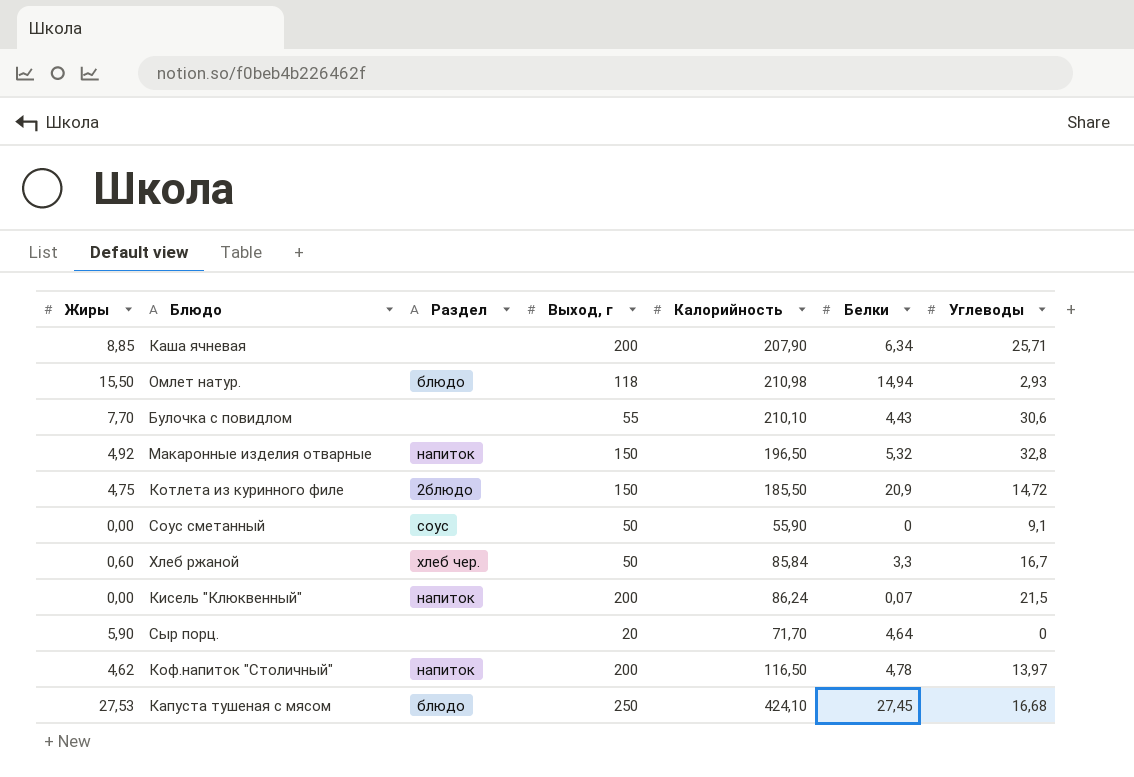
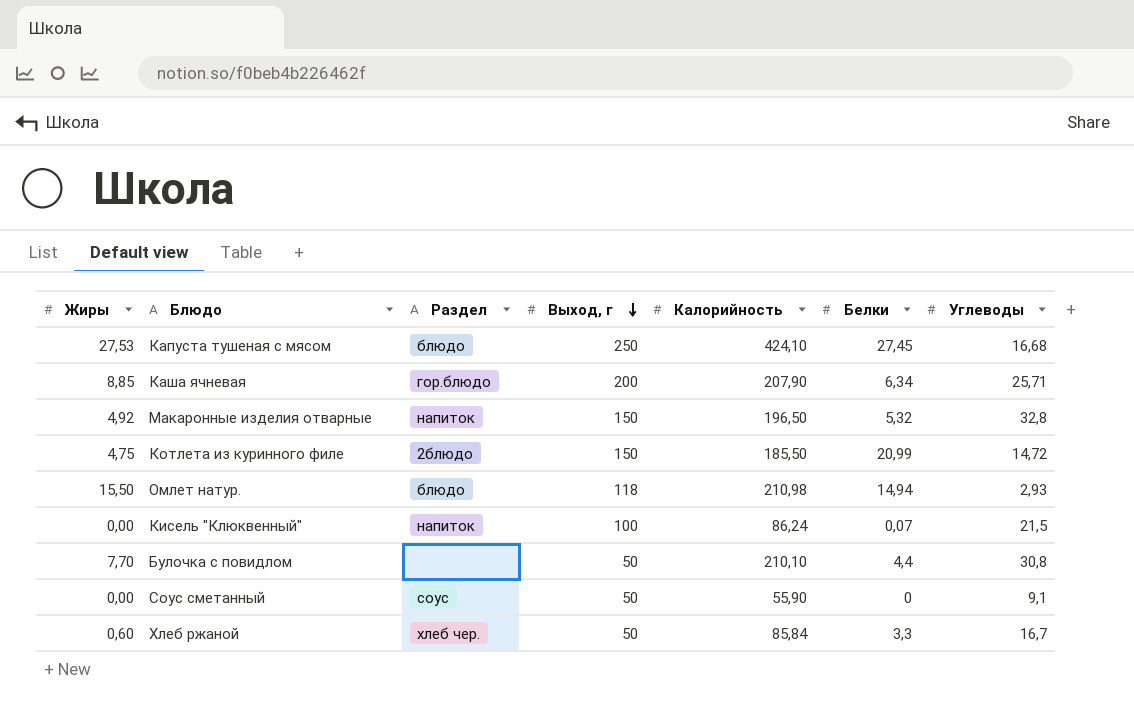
row order: none -> Выход, г descending
row Сыр порц.: 5,90 | none | 20 | 71,70 | 4,64 | 0 -> none
row Коф.напиток "Столичный": 4,62 | напиток | 200 | 116,50 | 4,78 | 13,97 -> none
Каша ячневая | Раздел: none -> гор.блюдо
Котлета из куринного филе | Белки: 20,9 -> 20,99
Кисель "Клюквенный" | Выход, г: 200 -> 100
Булочка с повидлом | Выход, г: 55 -> 50
Булочка с повидлом | Белки: 4,43 -> 4,4
Булочка с повидлом | Углеводы: 30,6 -> 30,8

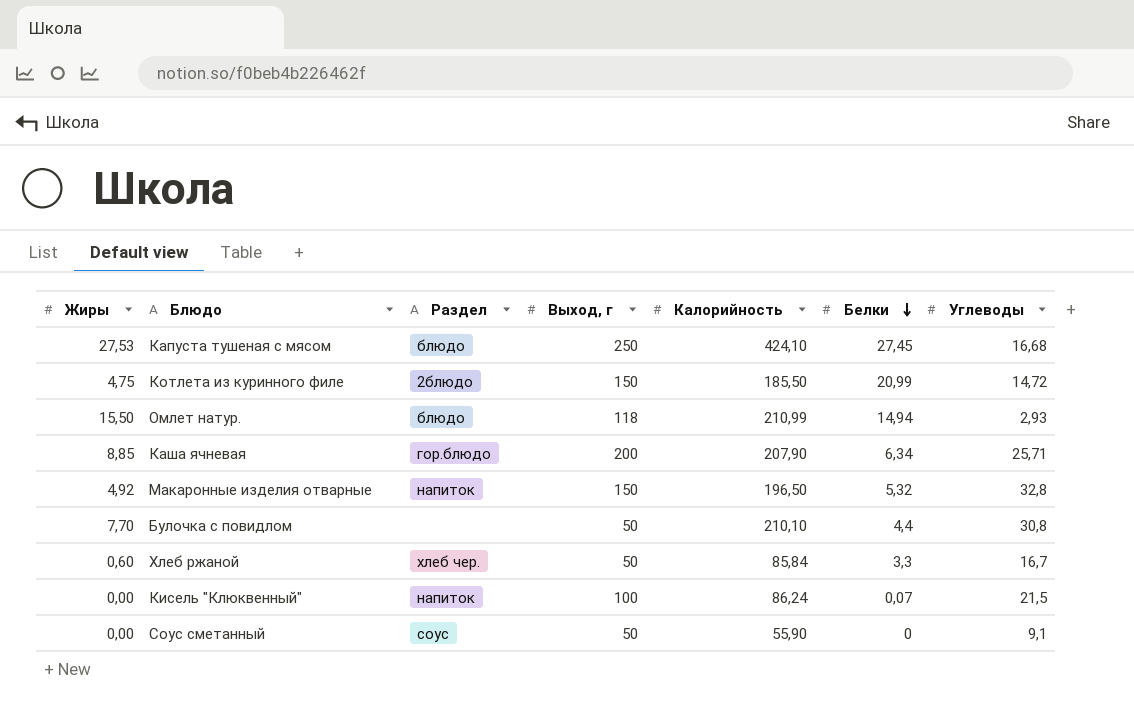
row order: Выход, г descending -> Белки descending
Омлет натур. | Калорийность: 210,98 -> 210,99

